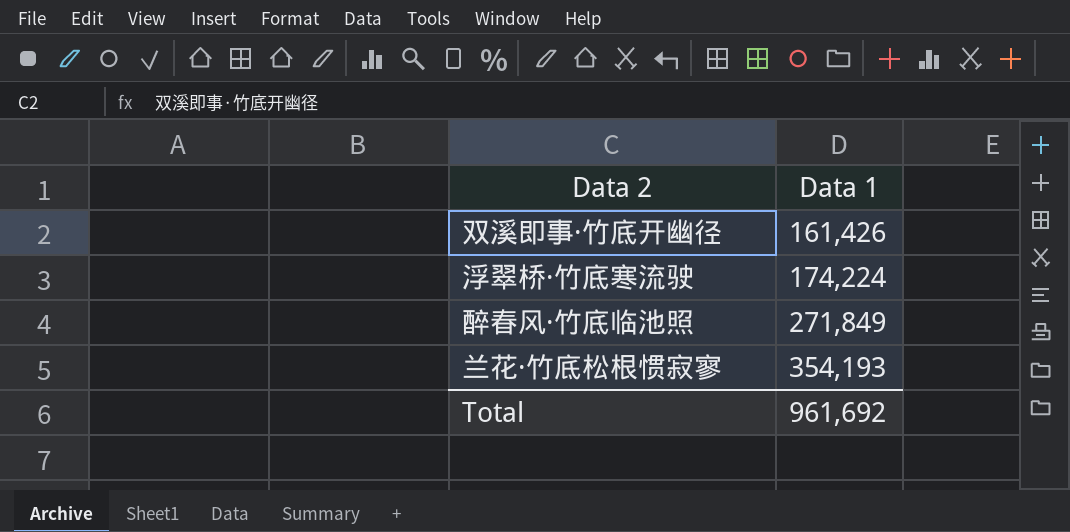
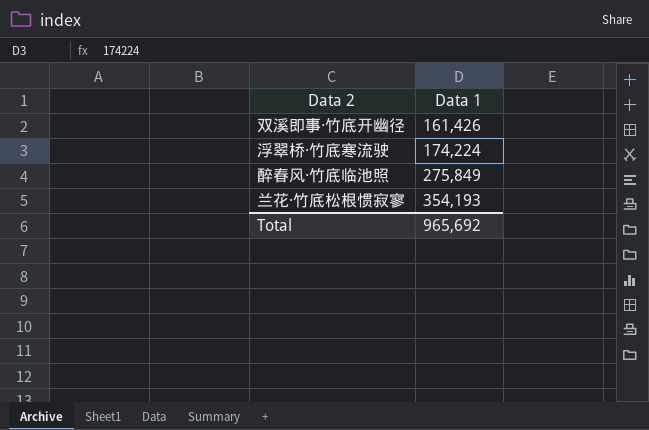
醉春风·竹底临池照 | Data 1: 271,849 -> 275,849
Total | Data 1: 961,692 -> 965,692

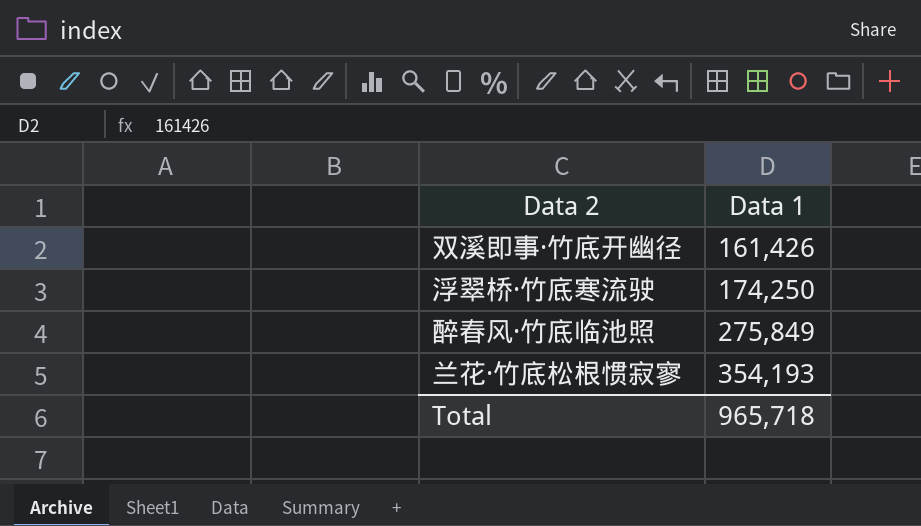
浮翠桥·竹底寒流驶 | Data 1: 174,224 -> 174,250
Total | Data 1: 965,692 -> 965,718

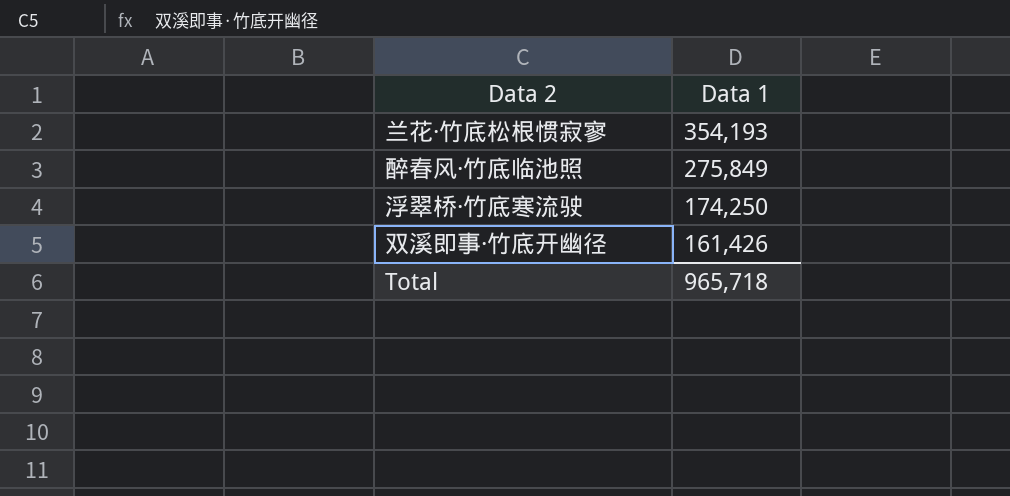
row order: Data 1 ascending -> Data 1 descending

